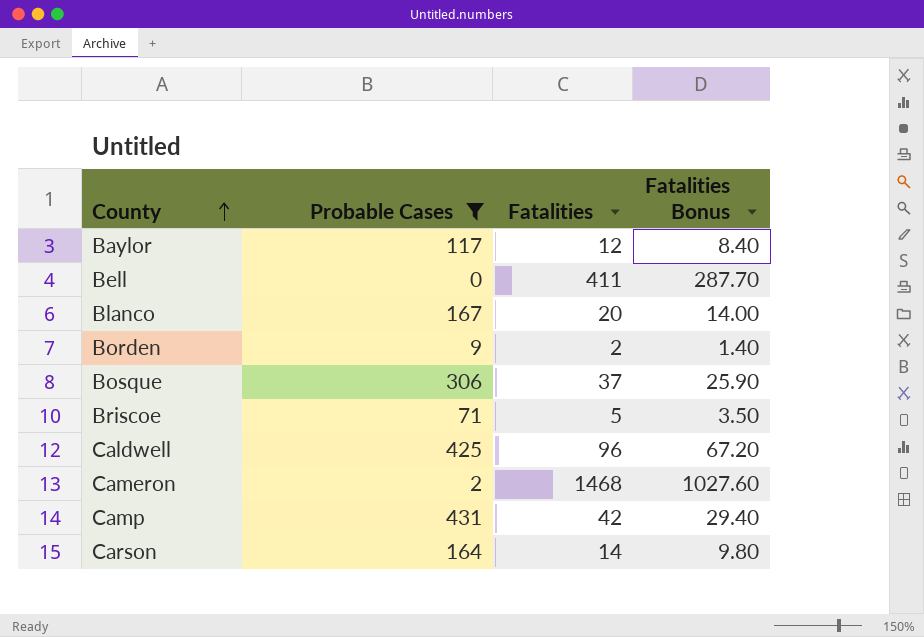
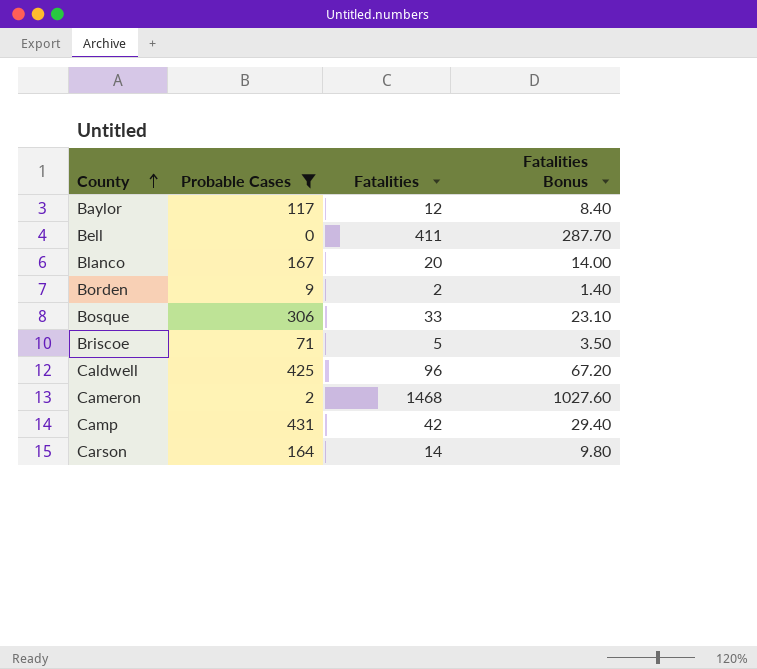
Bosque | Fatalities: 37 -> 33
Bosque | Fatalities Bonus: 25.90 -> 23.10

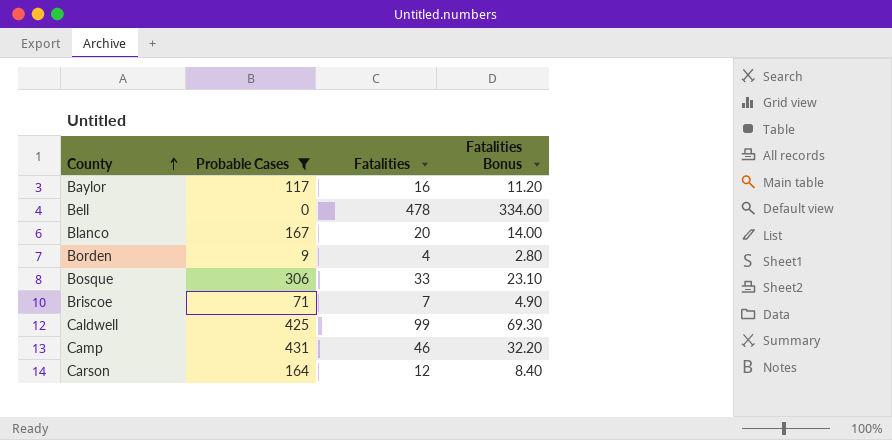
row Cameron: 2 | 1468 | 1027.60 -> none
Baylor | Fatalities: 12 -> 16
Baylor | Fatalities Bonus: 8.40 -> 11.20
Bell | Fatalities: 411 -> 478
Bell | Fatalities Bonus: 287.70 -> 334.60
Borden | Fatalities: 2 -> 4
Borden | Fatalities Bonus: 1.40 -> 2.80
Briscoe | Fatalities: 5 -> 7
Briscoe | Fatalities Bonus: 3.50 -> 4.90
Caldwell | Fatalities: 96 -> 99
Caldwell | Fatalities Bonus: 67.20 -> 69.30
Camp | Fatalities: 42 -> 46
Camp | Fatalities Bonus: 29.40 -> 32.20
Carson | Fatalities: 14 -> 12
Carson | Fatalities Bonus: 9.80 -> 8.40

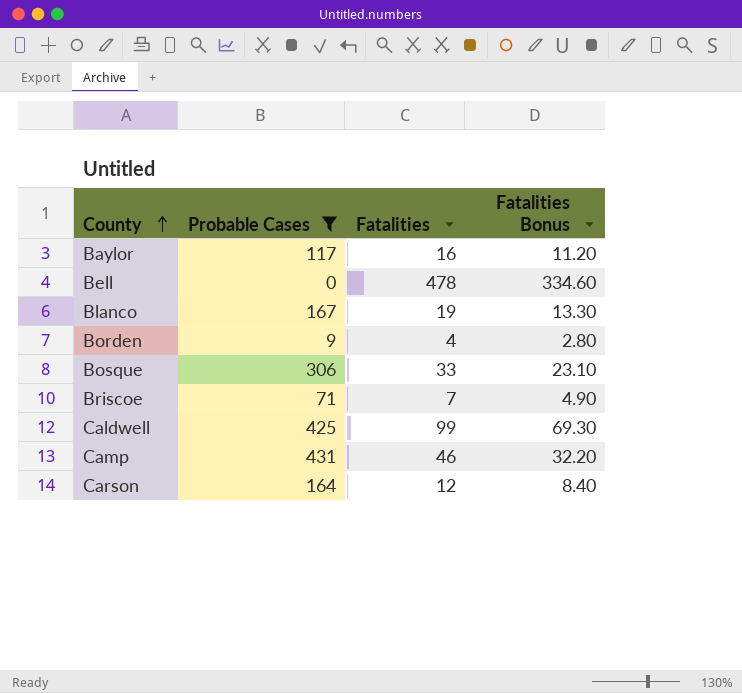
Blanco | Fatalities: 20 -> 19
Blanco | Fatalities Bonus: 14.00 -> 13.30

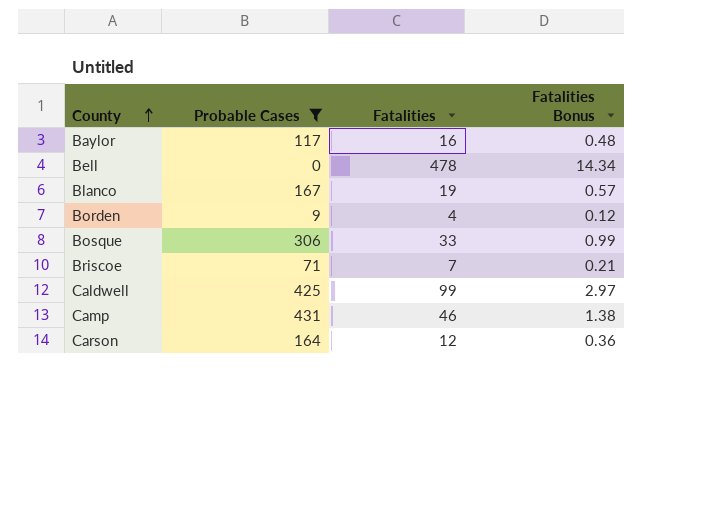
column Fatalities Bonus | formula: [Fatalities] * 0.7 -> [Fatalities] * 0.03

